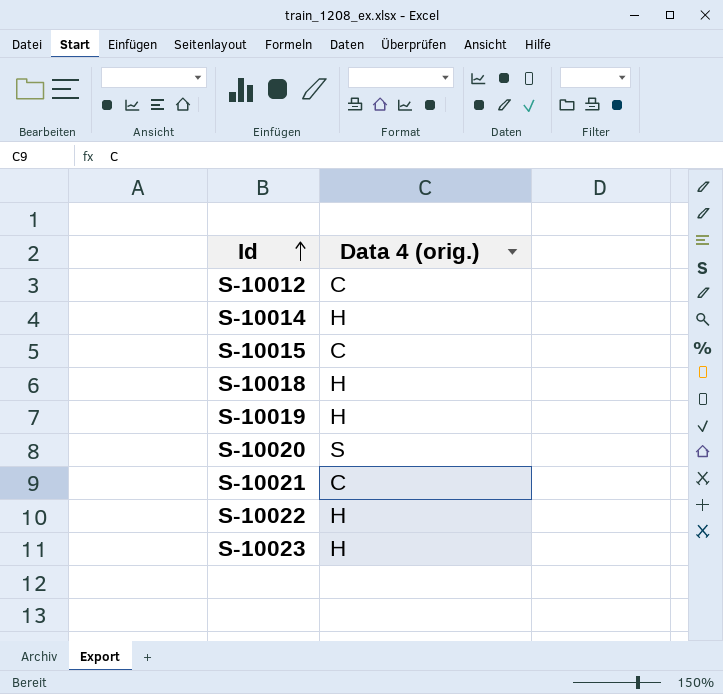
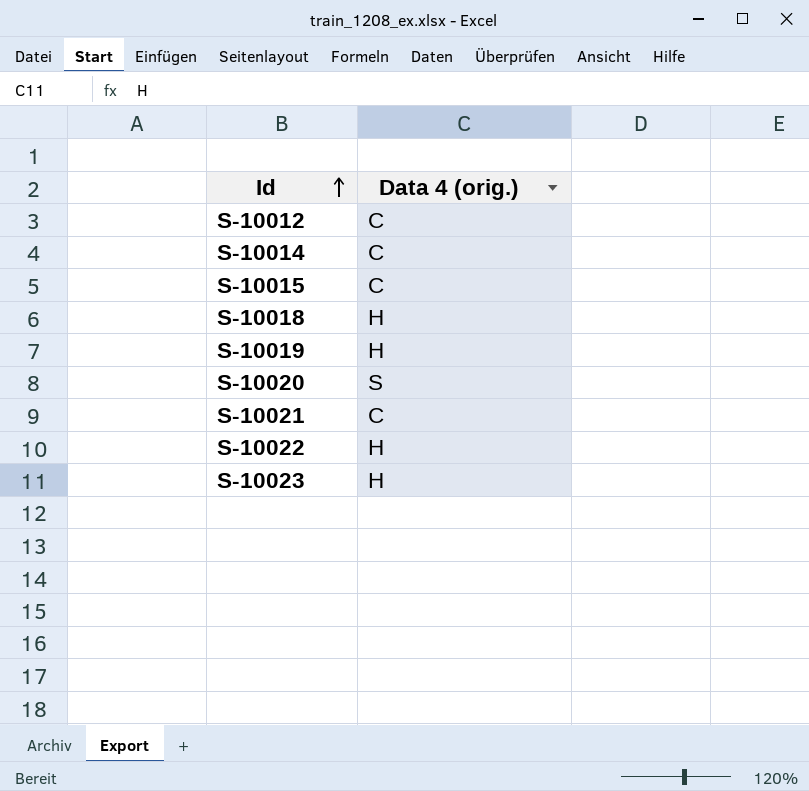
S-10014 | Data 4 (orig.): H -> C

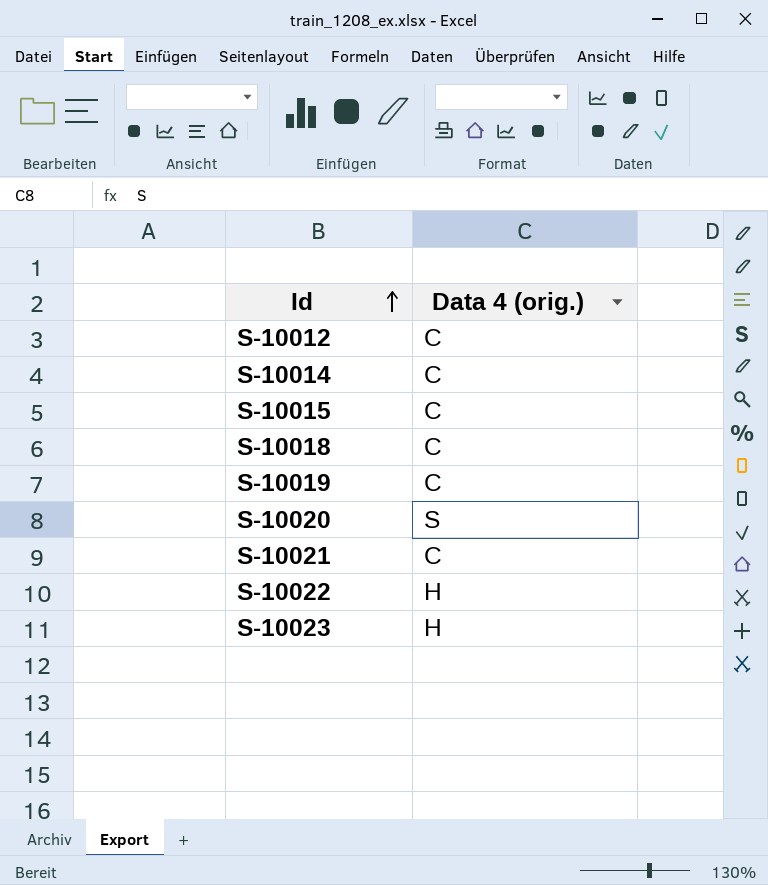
S-10018 | Data 4 (orig.): H -> C
S-10019 | Data 4 (orig.): H -> C

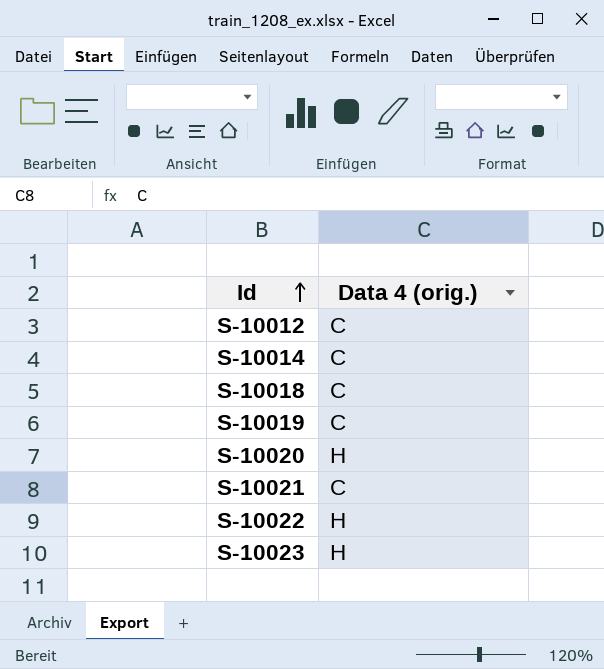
row S-10015: C -> none
S-10020 | Data 4 (orig.): S -> H

